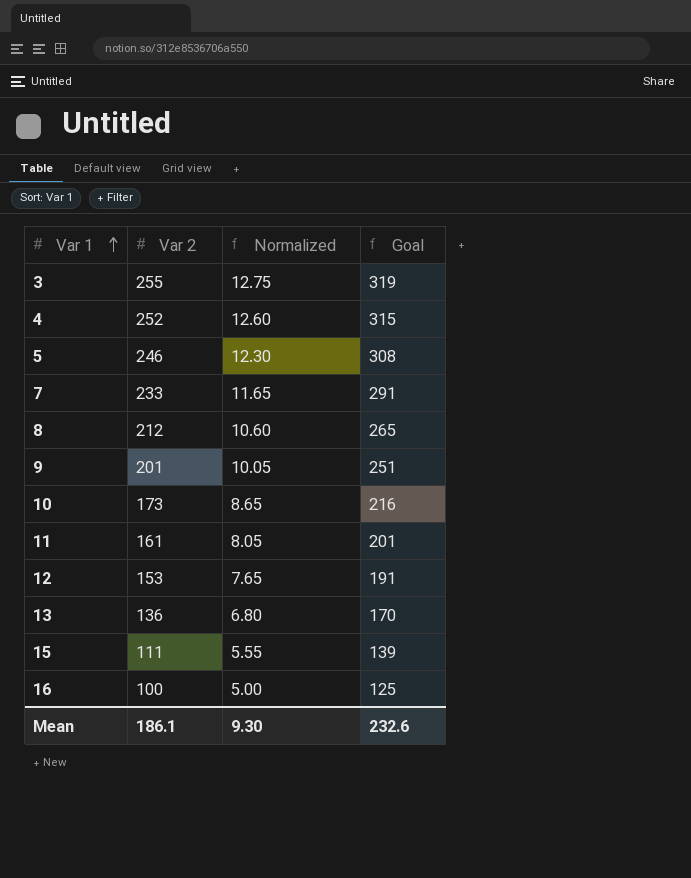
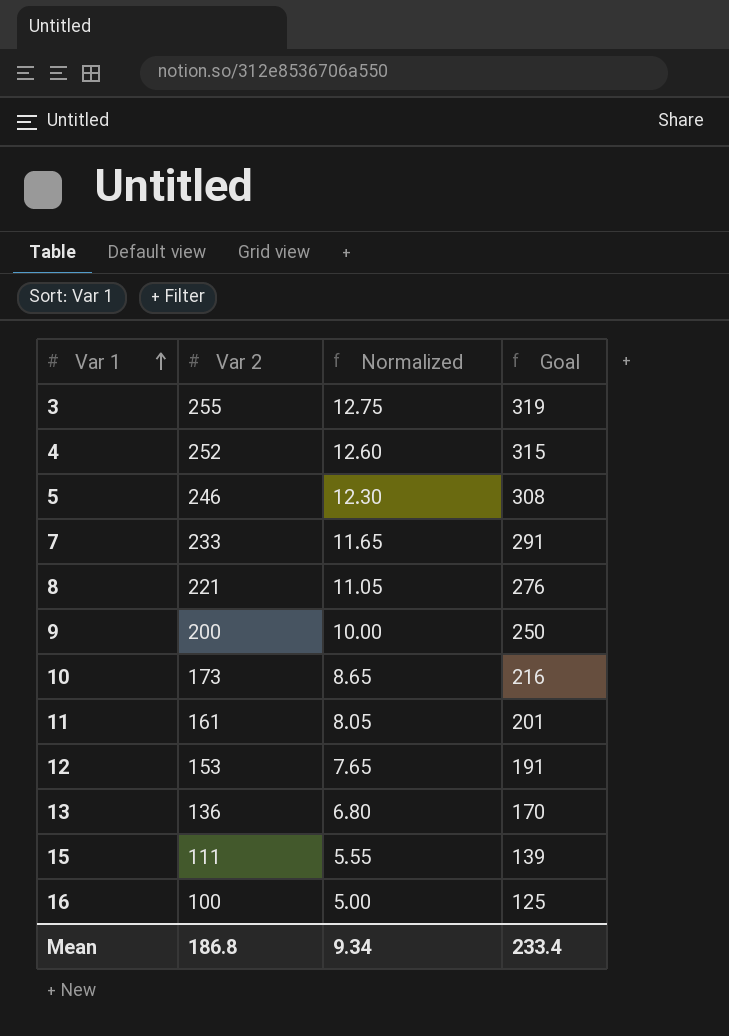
8 | Var 2: 212 -> 221
8 | Normalized: 10.60 -> 11.05
8 | Goal: 265 -> 276
9 | Var 2: 201 -> 200
9 | Normalized: 10.05 -> 10.00
9 | Goal: 251 -> 250
Mean | Var 2: 186.1 -> 186.8
Mean | Normalized: 9.30 -> 9.34
Mean | Goal: 232.6 -> 233.4

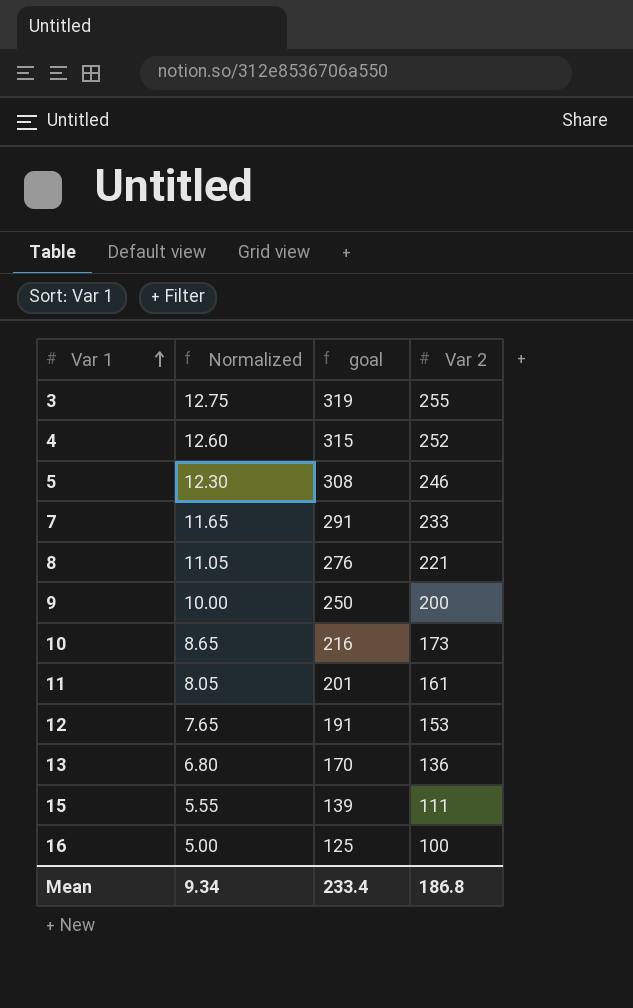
column name: Goal -> goal
column Var 2 | position: 2 -> 4

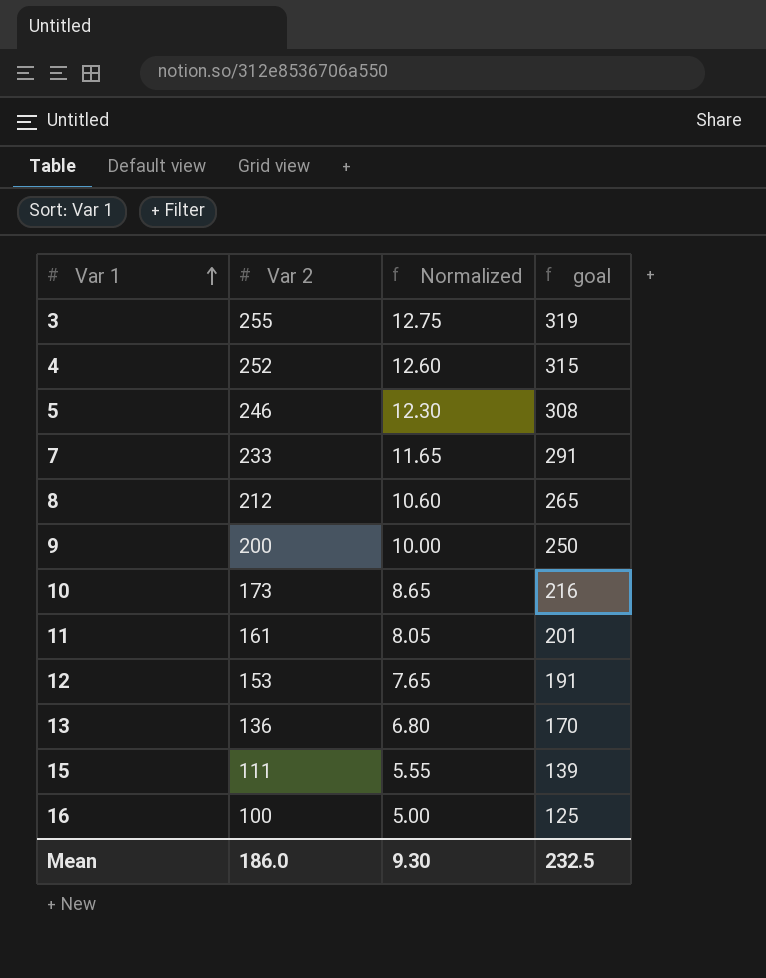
column Var 2 | position: 4 -> 2
8 | Var 2: 221 -> 212
8 | Normalized: 11.05 -> 10.60
8 | goal: 276 -> 265
Mean | Var 2: 186.8 -> 186.0
Mean | Normalized: 9.34 -> 9.30
Mean | goal: 233.4 -> 232.5

